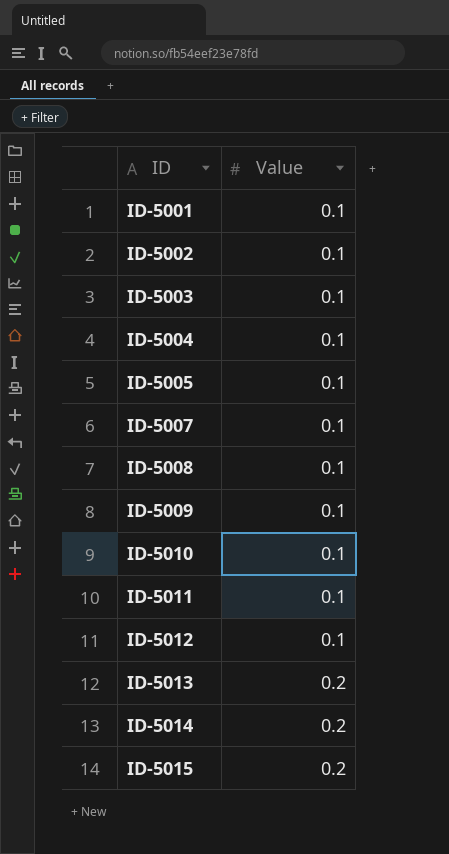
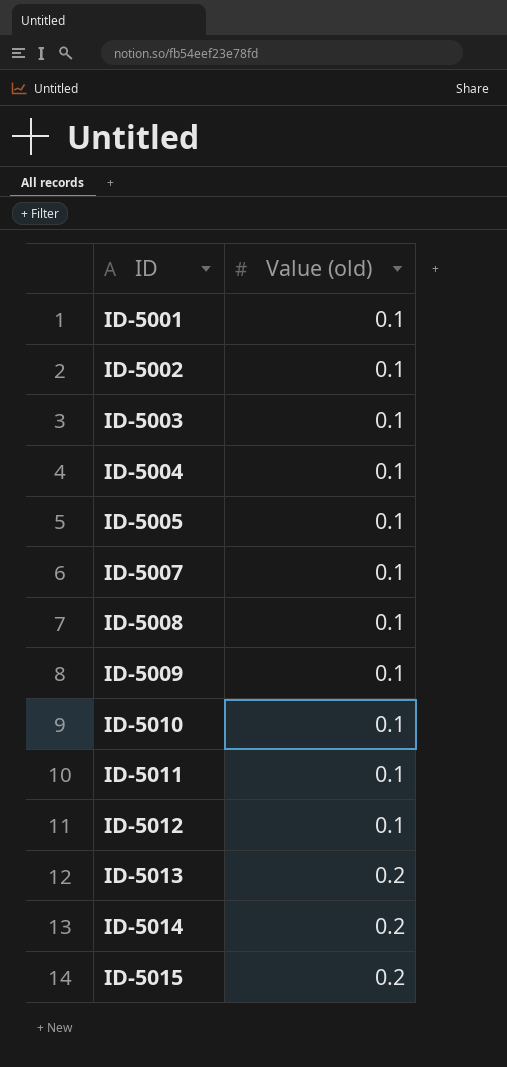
column name: Value -> Value (old)

